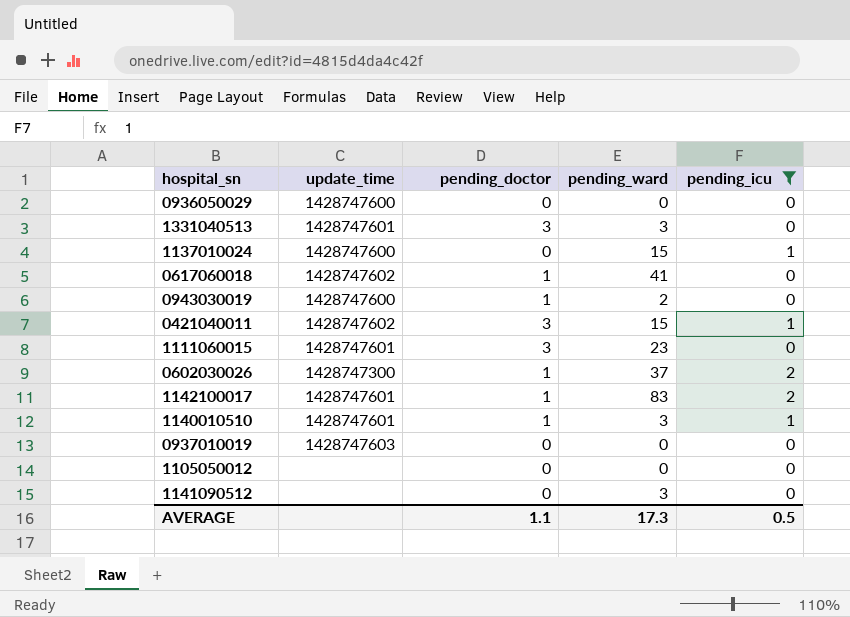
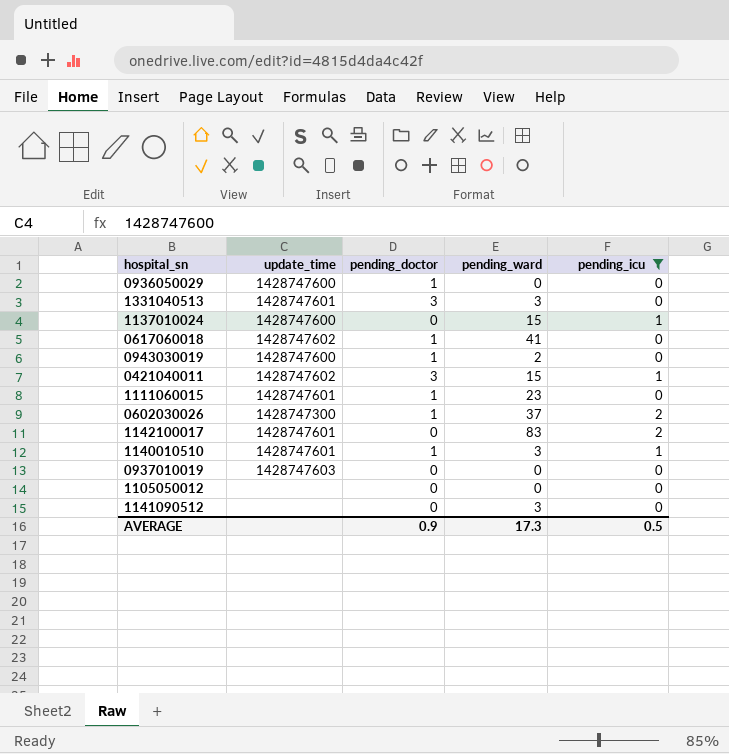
0936050029 | pending_doctor: 0 -> 1
1111060015 | pending_doctor: 3 -> 1
1142100017 | pending_doctor: 1 -> 0
AVERAGE | pending_doctor: 1.1 -> 0.9

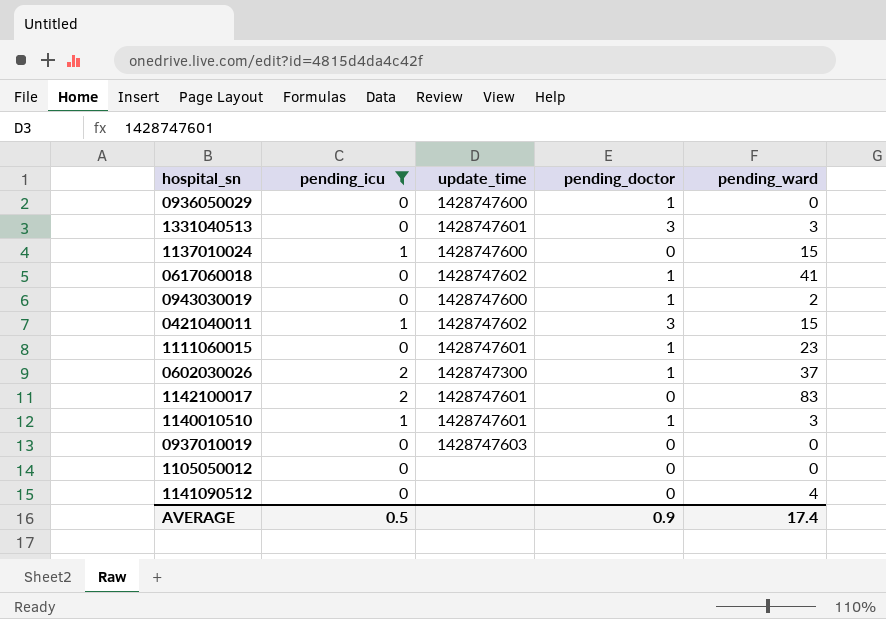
column pending_icu | position: 5 -> 2
1141090512 | pending_ward: 3 -> 4
AVERAGE | pending_ward: 17.3 -> 17.4

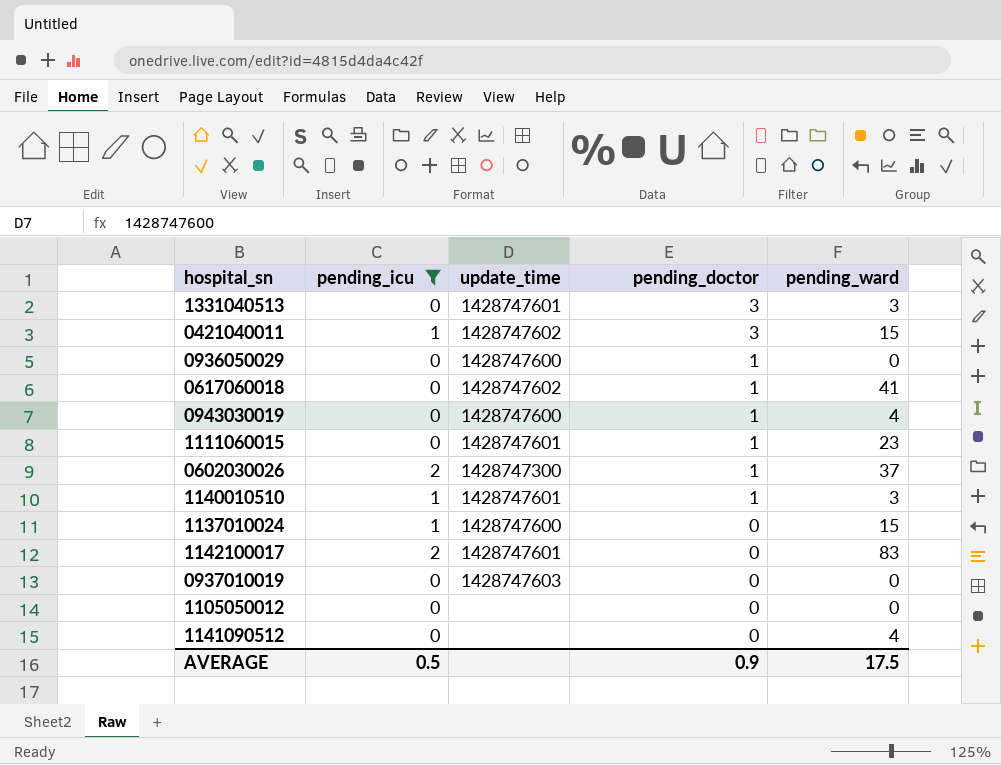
row order: none -> pending_doctor descending
0943030019 | pending_ward: 2 -> 4
AVERAGE | pending_ward: 17.4 -> 17.5

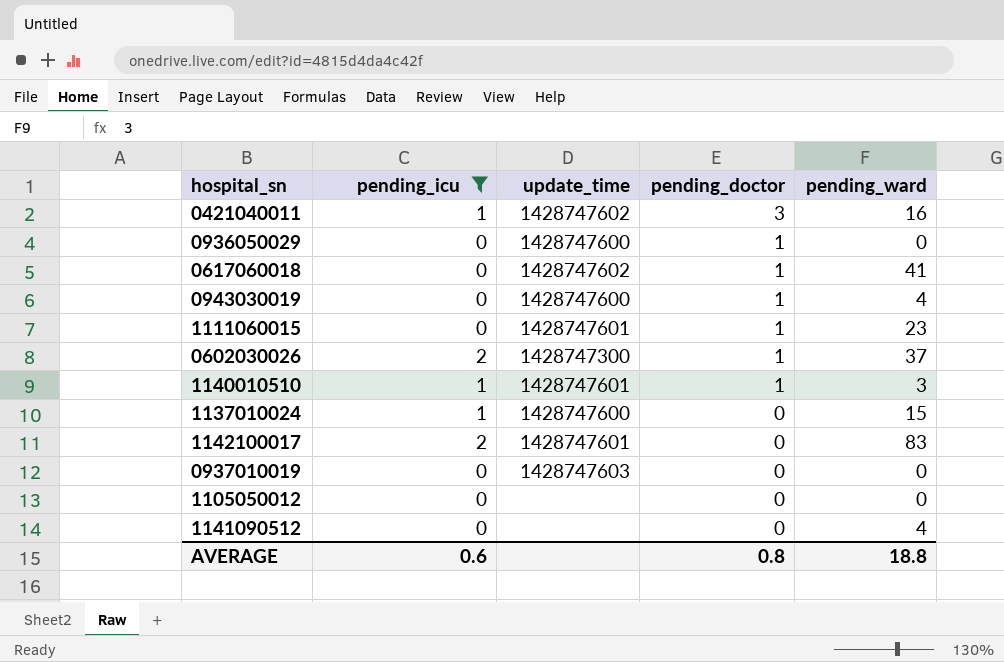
row 1331040513: 0 | 1428747601 | 3 | 3 -> none
0421040011 | pending_ward: 15 -> 16
AVERAGE | pending_icu: 0.5 -> 0.6
AVERAGE | pending_doctor: 0.9 -> 0.8
AVERAGE | pending_ward: 17.5 -> 18.8

